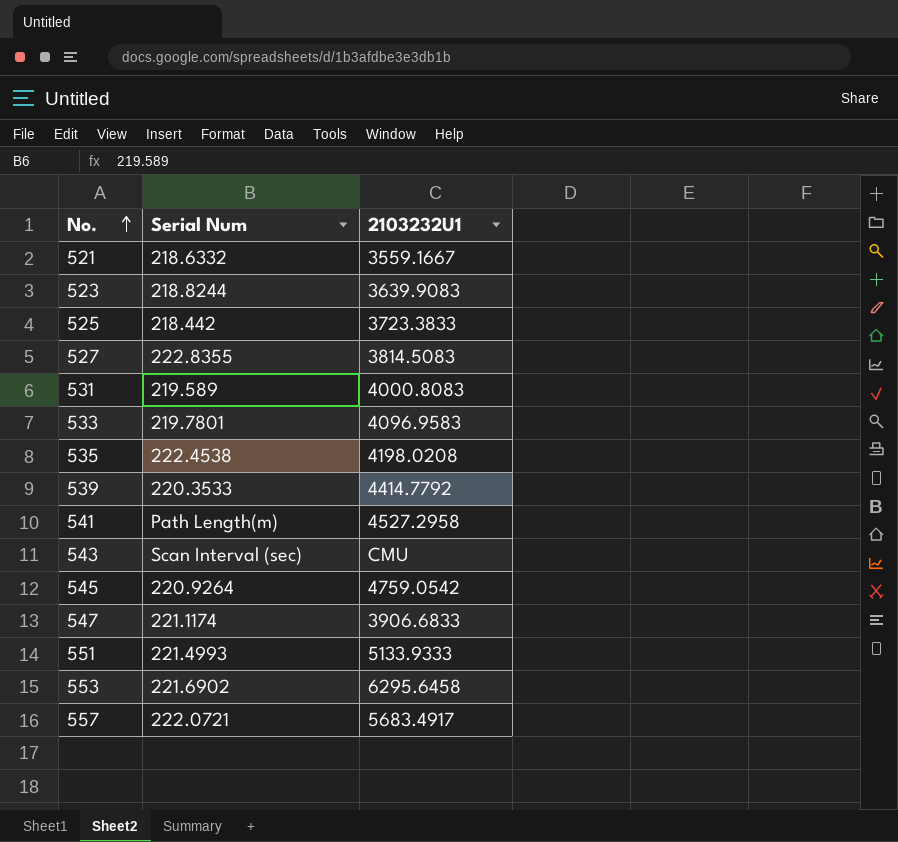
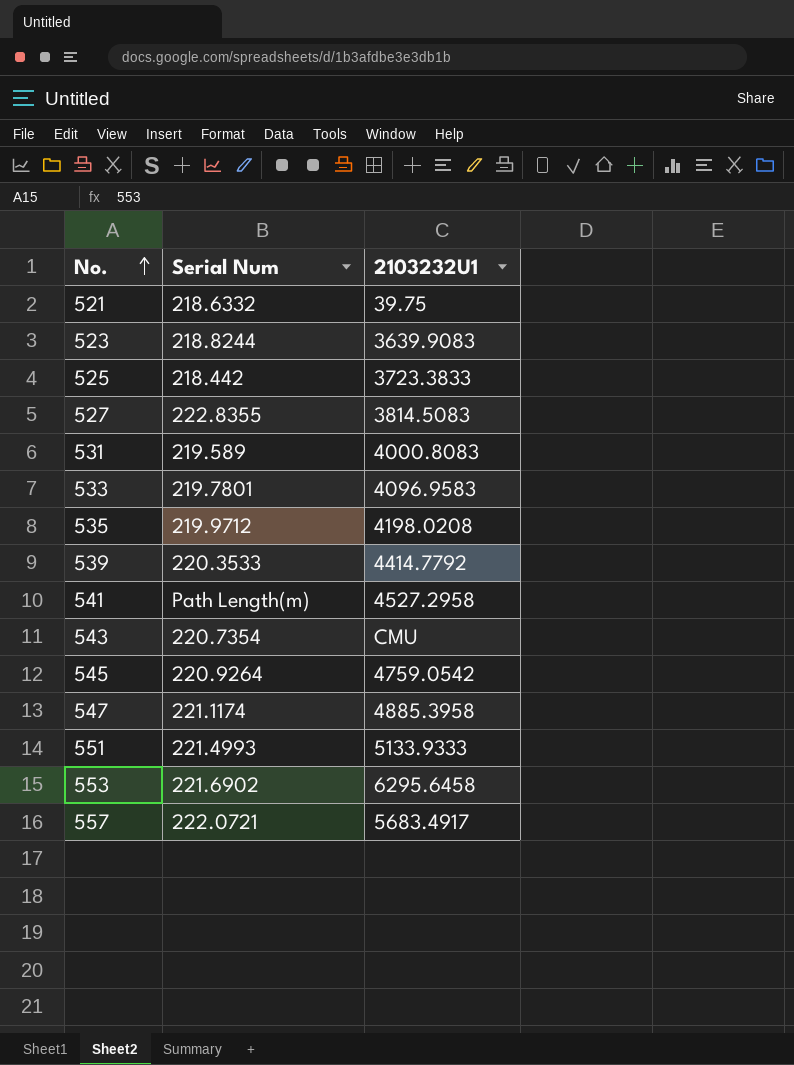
521 | 2103232U1: 3559.1667 -> 39.75
535 | Serial Num: 222.4538 -> 219.9712
543 | Serial Num: Scan Interval (sec) -> 220.7354
547 | 2103232U1: 3906.6833 -> 4885.3958

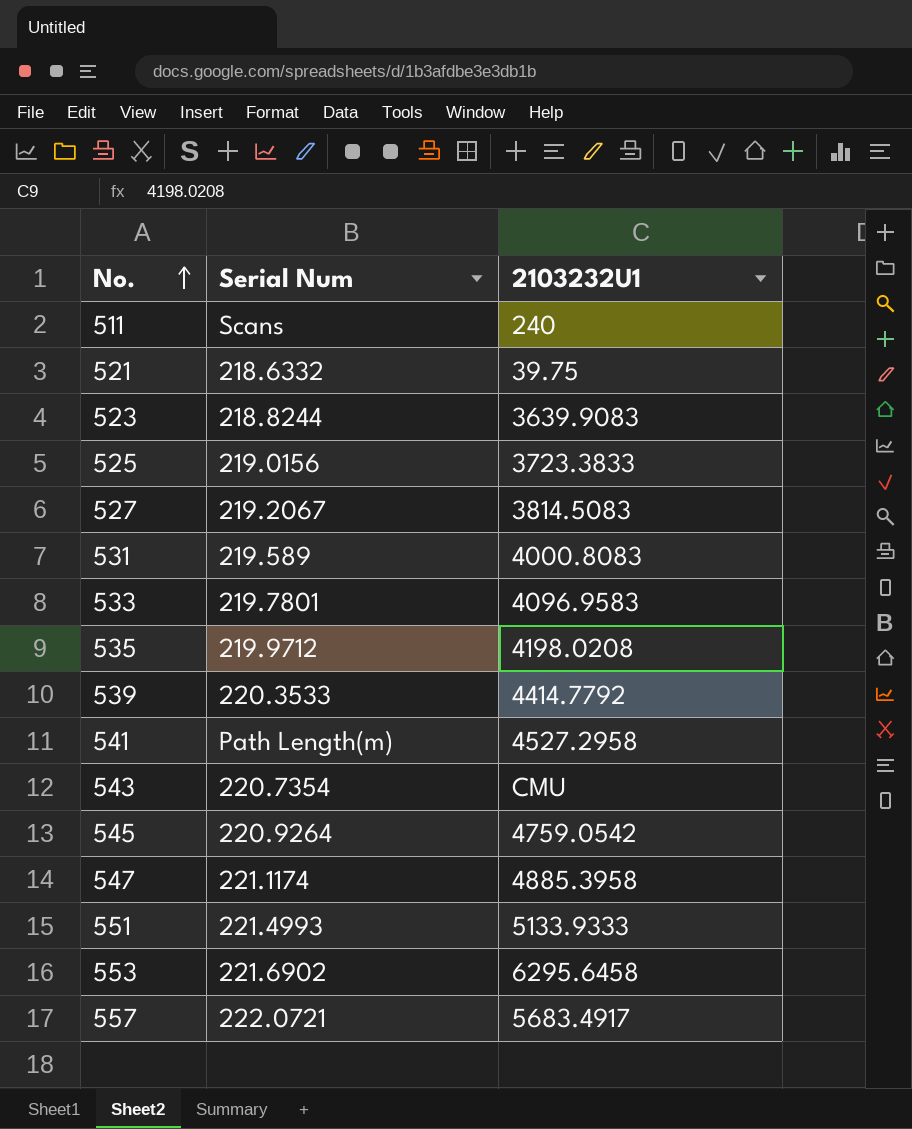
row 511: none -> Scans | 240
525 | Serial Num: 218.442 -> 219.0156
527 | Serial Num: 222.8355 -> 219.2067

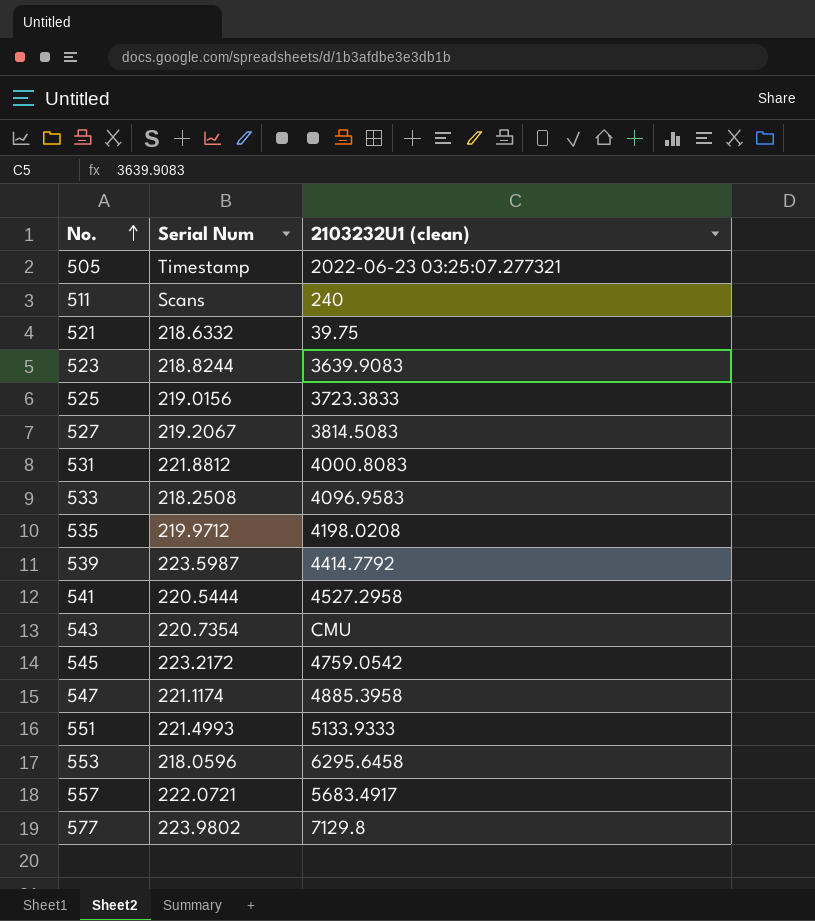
column name: 2103232U1 -> 2103232U1 (clean)
row 505: none -> Timestamp | 2022-06-23 03:25:07.277321
531 | Serial Num: 219.589 -> 221.8812
533 | Serial Num: 219.7801 -> 218.2508
539 | Serial Num: 220.3533 -> 223.5987
541 | Serial Num: Path Length(m) -> 220.5444
545 | Serial Num: 220.9264 -> 223.2172
553 | Serial Num: 221.6902 -> 218.0596
row 577: none -> 223.9802 | 7129.8

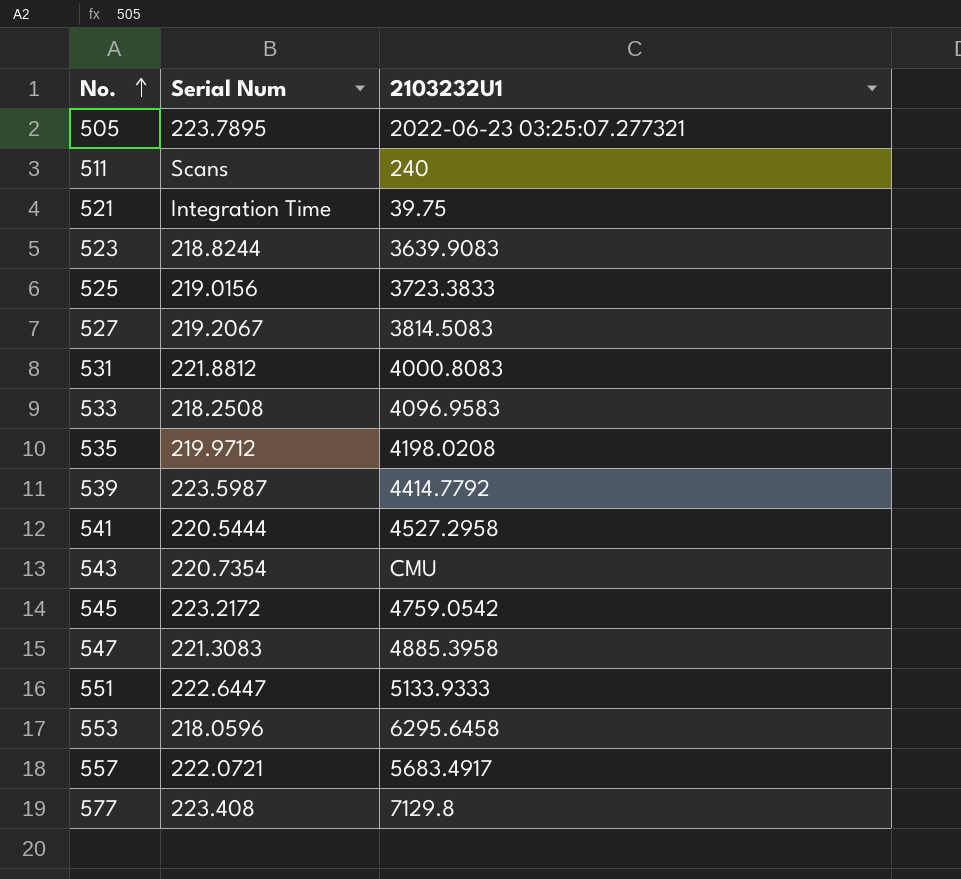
column name: 2103232U1 (clean) -> 2103232U1
505 | Serial Num: Timestamp -> 223.7895
521 | Serial Num: 218.6332 -> Integration Time
547 | Serial Num: 221.1174 -> 221.3083
551 | Serial Num: 221.4993 -> 222.6447
577 | Serial Num: 223.9802 -> 223.408

